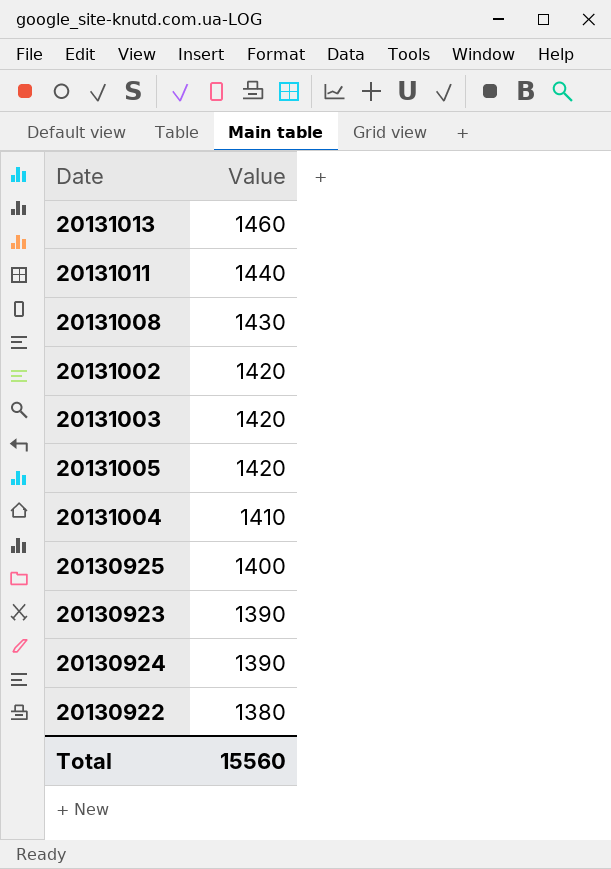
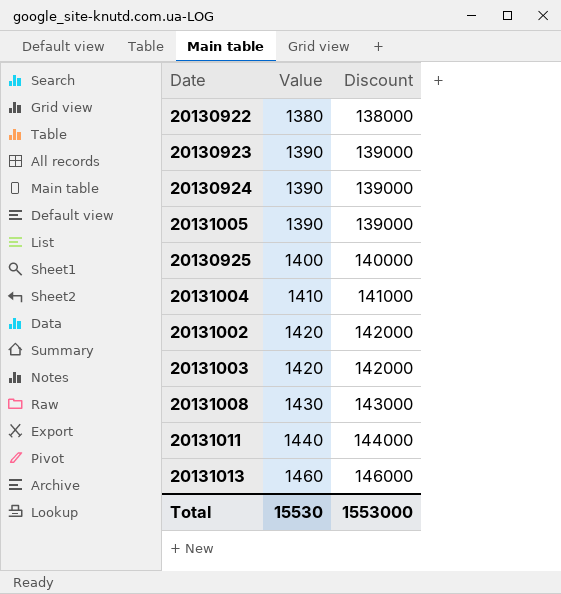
row order: Value descending -> Value ascending
column Discount | formula: none -> [Value] * 100
20131005 | Value: 1420 -> 1390
Total | Value: 15560 -> 15530

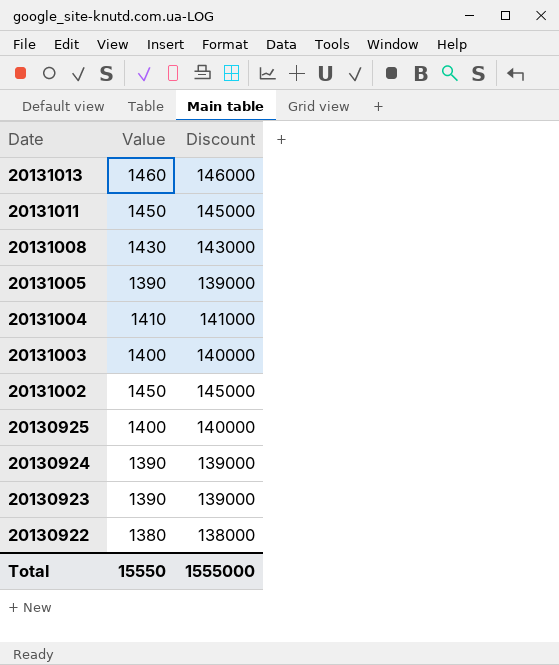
row order: Value ascending -> Date descending
20131011 | Value: 1440 -> 1450
20131011 | Discount: 144000 -> 145000
20131003 | Value: 1420 -> 1400
20131003 | Discount: 142000 -> 140000
20131002 | Value: 1420 -> 1450
20131002 | Discount: 142000 -> 145000
Total | Value: 15530 -> 15550
Total | Discount: 1553000 -> 1555000

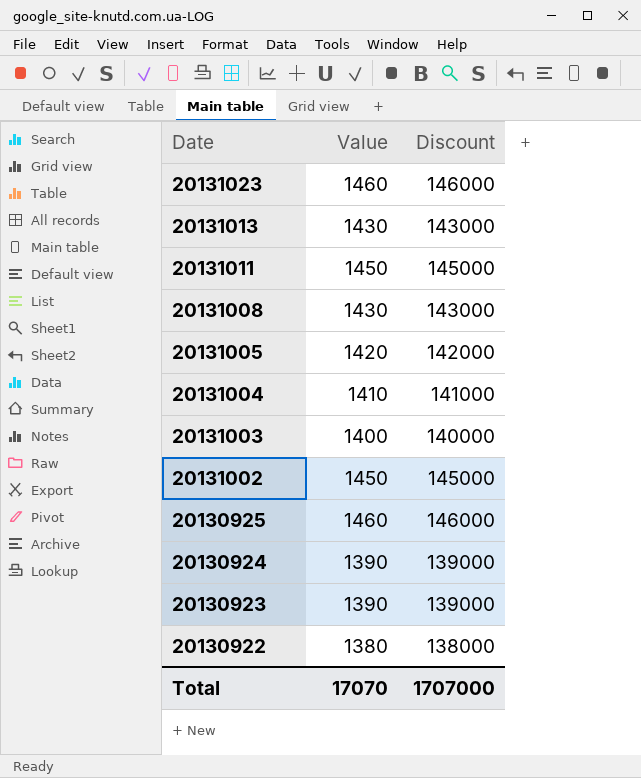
row 20131023: none -> 1460 | 146000
20131013 | Value: 1460 -> 1430
20131013 | Discount: 146000 -> 143000
20131005 | Value: 1390 -> 1420
20131005 | Discount: 139000 -> 142000
20130925 | Value: 1400 -> 1460
20130925 | Discount: 140000 -> 146000
Total | Value: 15550 -> 17070
Total | Discount: 1555000 -> 1707000

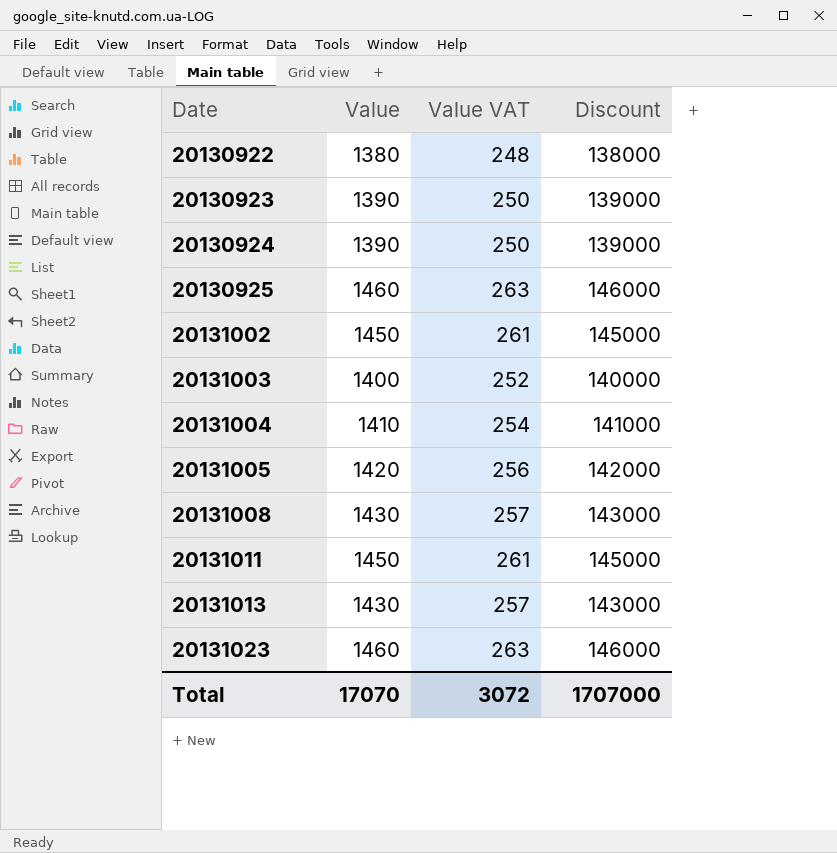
row order: Date descending -> Date ascending
column Value VAT | formula: none -> [Value] * 0.18

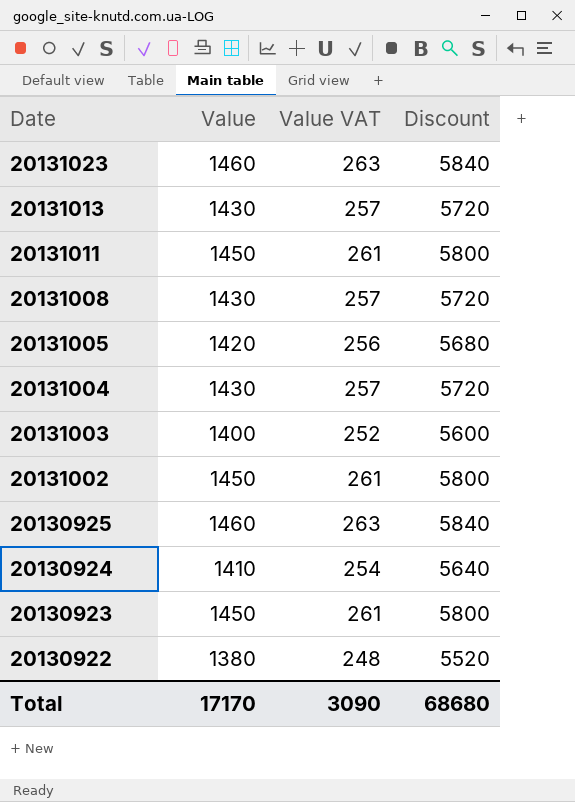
row order: Date ascending -> Date descending
column Discount | formula: [Value] * 100 -> [Value] * 4
20131004 | Value: 1410 -> 1430
20131004 | Value VAT: 254 -> 257
20130924 | Value: 1390 -> 1410
20130924 | Value VAT: 250 -> 254
20130923 | Value: 1390 -> 1450
20130923 | Value VAT: 250 -> 261
Total | Value: 17070 -> 17170
Total | Value VAT: 3072 -> 3090
Total | Discount: 1707000 -> 68680

